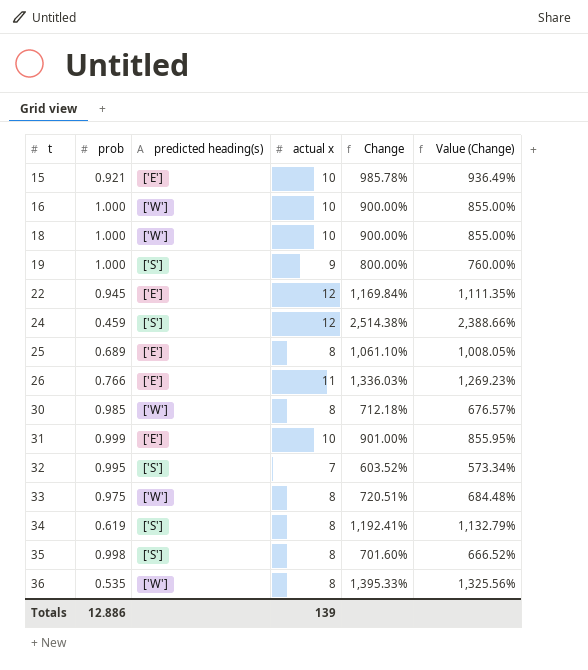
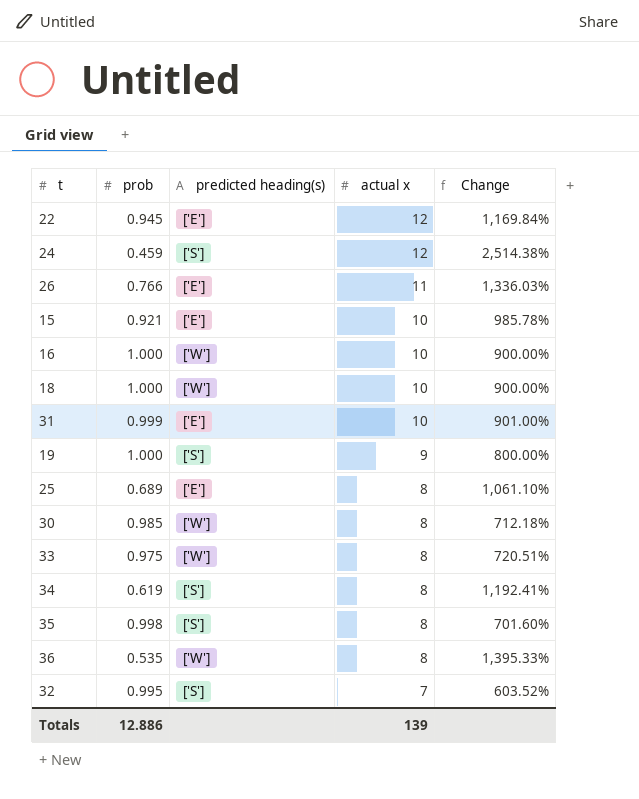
row order: t ascending -> actual x descending
column Value (Change) | formula: [Change] * 0.95 -> none

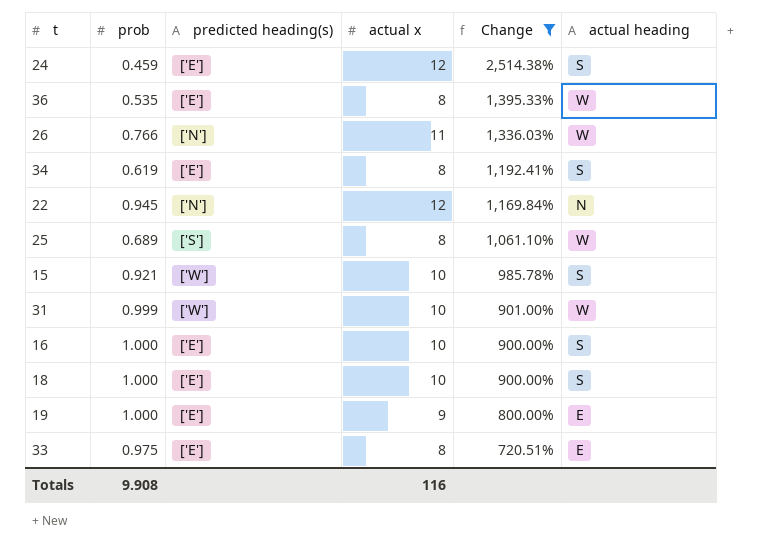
filter: none -> Change >= 720.51%
row order: actual x descending -> Change descending
column actual heading | position: none -> 6
24 | predicted heading(s): ['S'] -> ['E']
36 | predicted heading(s): ['W'] -> ['E']
26 | predicted heading(s): ['E'] -> ['N']
34 | predicted heading(s): ['S'] -> ['E']
22 | predicted heading(s): ['E'] -> ['N']
25 | predicted heading(s): ['E'] -> ['S']
15 | predicted heading(s): ['E'] -> ['W']
31 | predicted heading(s): ['E'] -> ['W']
16 | predicted heading(s): ['W'] -> ['E']
18 | predicted heading(s): ['W'] -> ['E']
19 | predicted heading(s): ['S'] -> ['E']
33 | predicted heading(s): ['W'] -> ['E']
Totals | prob: 12.886 -> 9.908
Totals | actual x: 139 -> 116

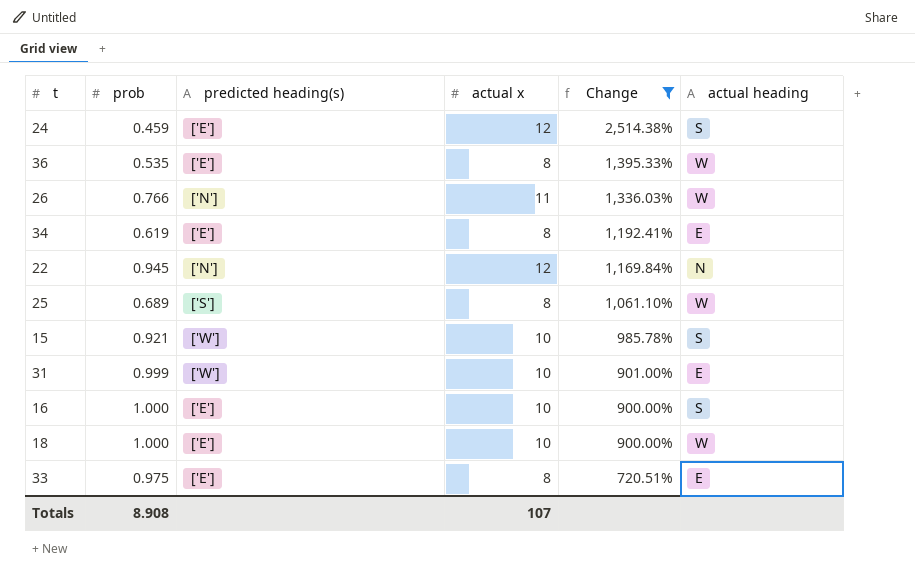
row 19: 1.000 | ['E'] | 9 | 800.00% | E -> none
34 | actual heading: S -> E
31 | actual heading: W -> E
18 | actual heading: S -> W
Totals | prob: 9.908 -> 8.908
Totals | actual x: 116 -> 107

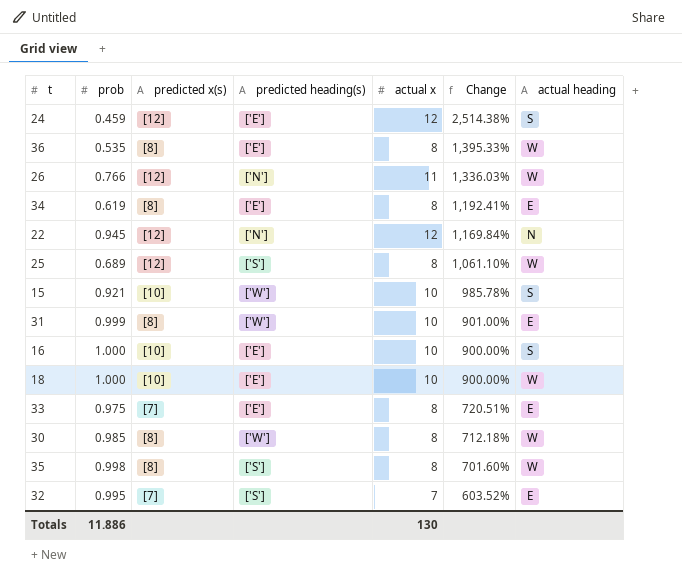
filter: Change >= 720.51% -> none
column predicted x(s) | position: none -> 3
Totals | prob: 8.908 -> 11.886
Totals | actual x: 107 -> 130

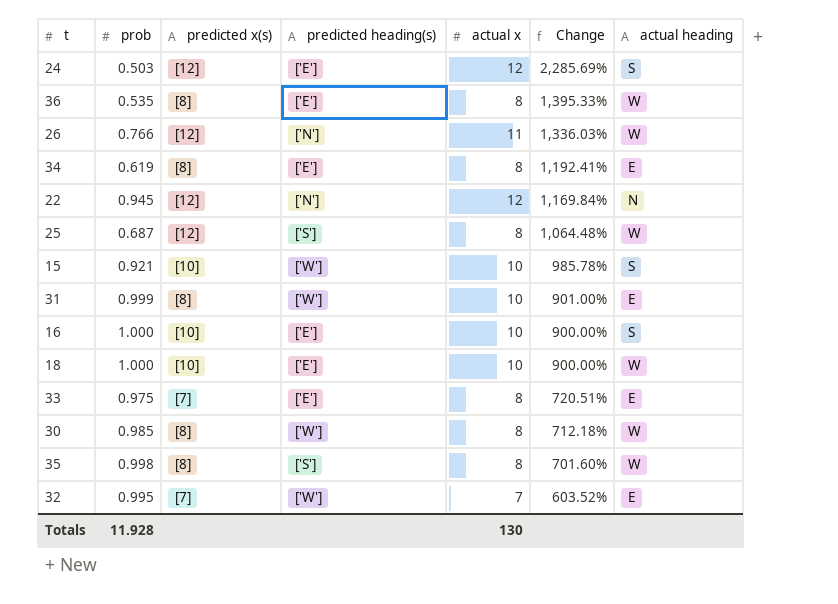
24 | prob: 0.459 -> 0.503
24 | Change: 2,514.38% -> 2,285.69%
25 | prob: 0.689 -> 0.687
25 | Change: 1,061.10% -> 1,064.48%
32 | predicted heading(s): ['S'] -> ['W']
Totals | prob: 11.886 -> 11.928

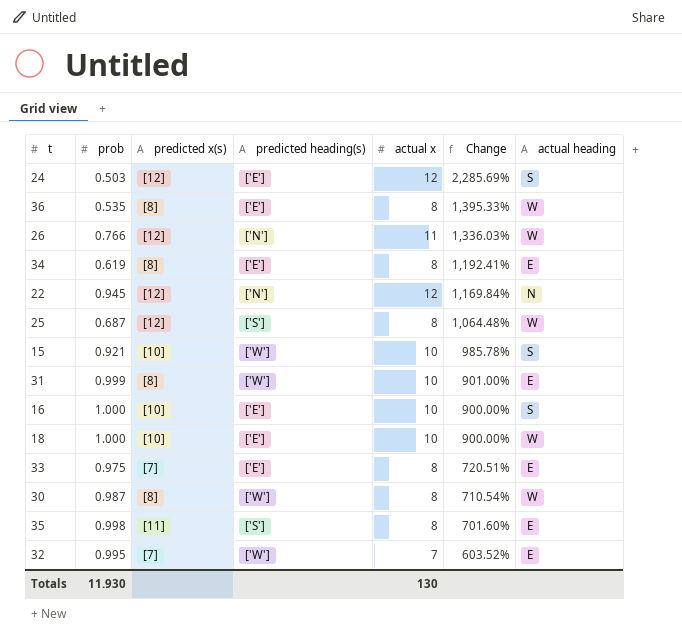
30 | prob: 0.985 -> 0.987
30 | Change: 712.18% -> 710.54%
35 | predicted x(s): [8] -> [11]
35 | actual heading: W -> E
Totals | prob: 11.928 -> 11.930

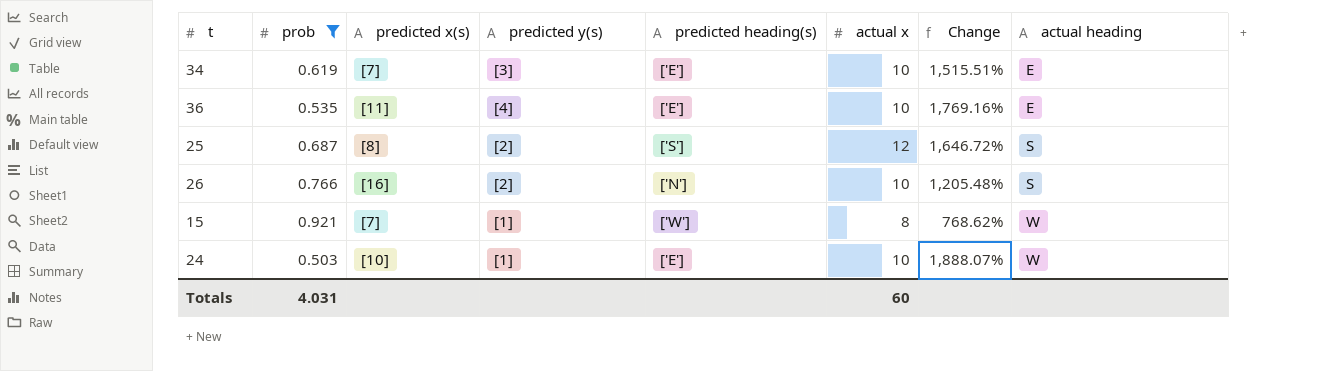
filter: none -> prob <= 0.921
row order: Change descending -> actual heading ascending
column predicted y(s) | position: none -> 4
34 | predicted x(s): [8] -> [7]
34 | actual x: 8 -> 10
34 | Change: 1,192.41% -> 1,515.51%
36 | predicted x(s): [8] -> [11]
36 | actual x: 8 -> 10
36 | Change: 1,395.33% -> 1,769.16%
36 | actual heading: W -> E
25 | predicted x(s): [12] -> [8]
25 | actual x: 8 -> 12
25 | Change: 1,064.48% -> 1,646.72%
25 | actual heading: W -> S
26 | predicted x(s): [12] -> [16]
26 | actual x: 11 -> 10
26 | Change: 1,336.03% -> 1,205.48%
26 | actual heading: W -> S
15 | predicted x(s): [10] -> [7]
15 | actual x: 10 -> 8
15 | Change: 985.78% -> 768.62%
15 | actual heading: S -> W
24 | predicted x(s): [12] -> [10]
24 | actual x: 12 -> 10
24 | Change: 2,285.69% -> 1,888.07%
24 | actual heading: S -> W
Totals | prob: 11.930 -> 4.031
Totals | actual x: 130 -> 60

